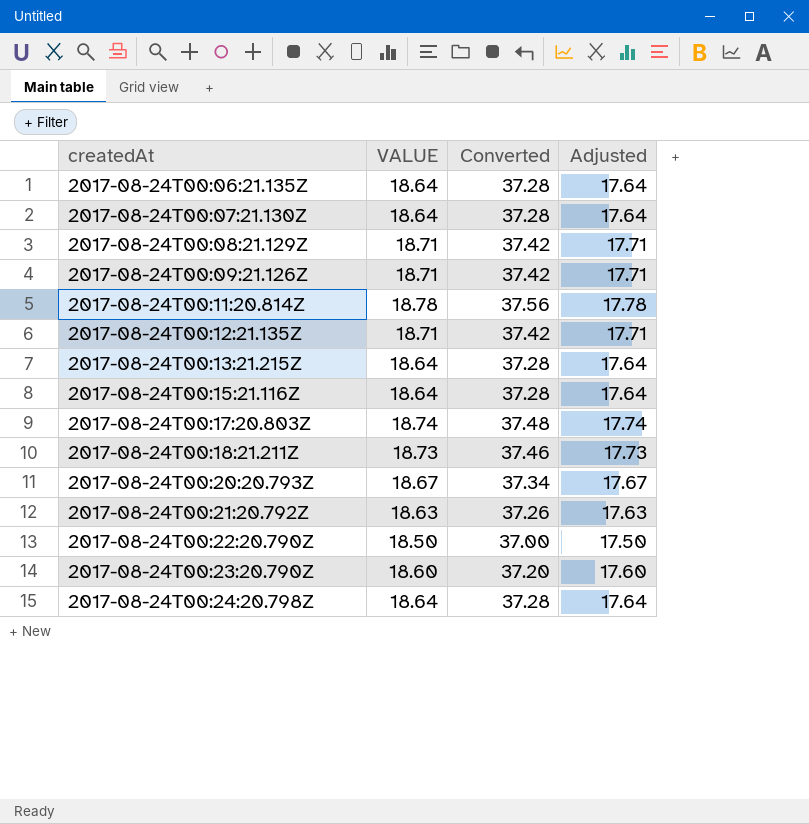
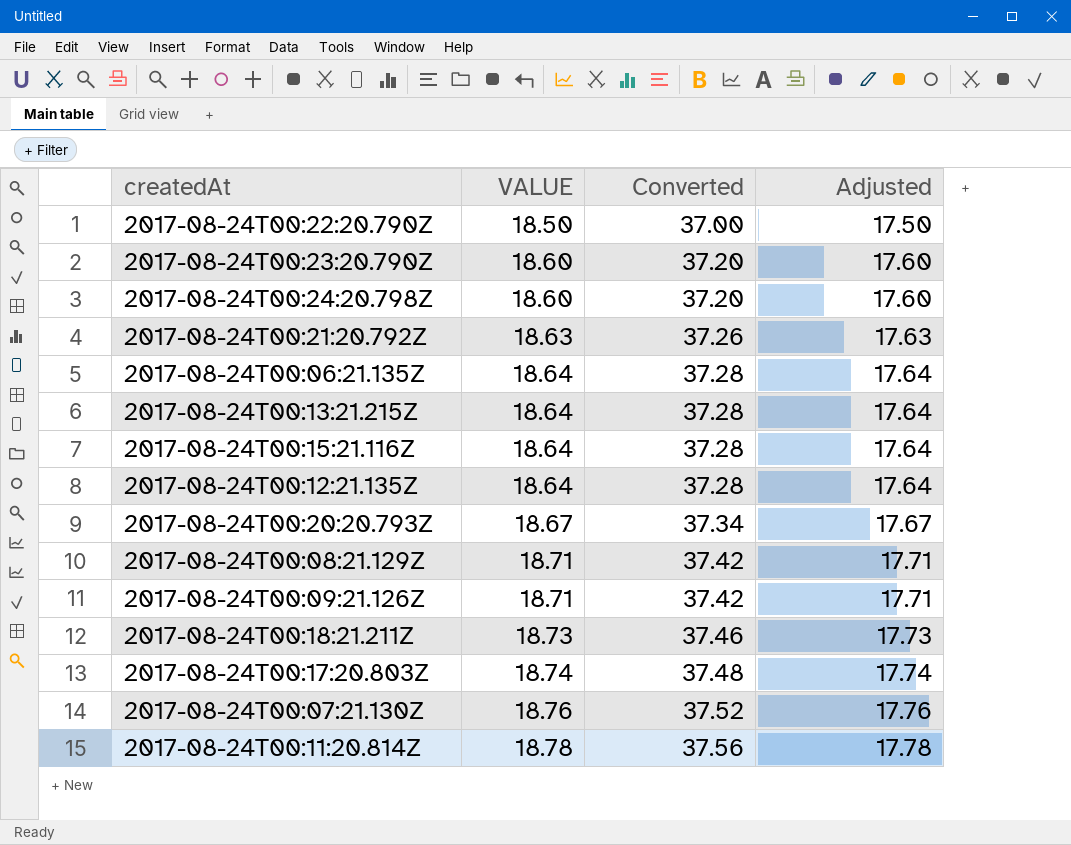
row order: createdAt ascending -> VALUE ascending
2017-08-24T00:24:20.798Z | VALUE: 18.64 -> 18.60
2017-08-24T00:24:20.798Z | Converted: 37.28 -> 37.20
2017-08-24T00:24:20.798Z | Adjusted: 17.64 -> 17.60
2017-08-24T00:12:21.135Z | VALUE: 18.71 -> 18.64
2017-08-24T00:12:21.135Z | Converted: 37.42 -> 37.28
2017-08-24T00:12:21.135Z | Adjusted: 17.71 -> 17.64
2017-08-24T00:07:21.130Z | VALUE: 18.64 -> 18.76
2017-08-24T00:07:21.130Z | Converted: 37.28 -> 37.52
2017-08-24T00:07:21.130Z | Adjusted: 17.64 -> 17.76

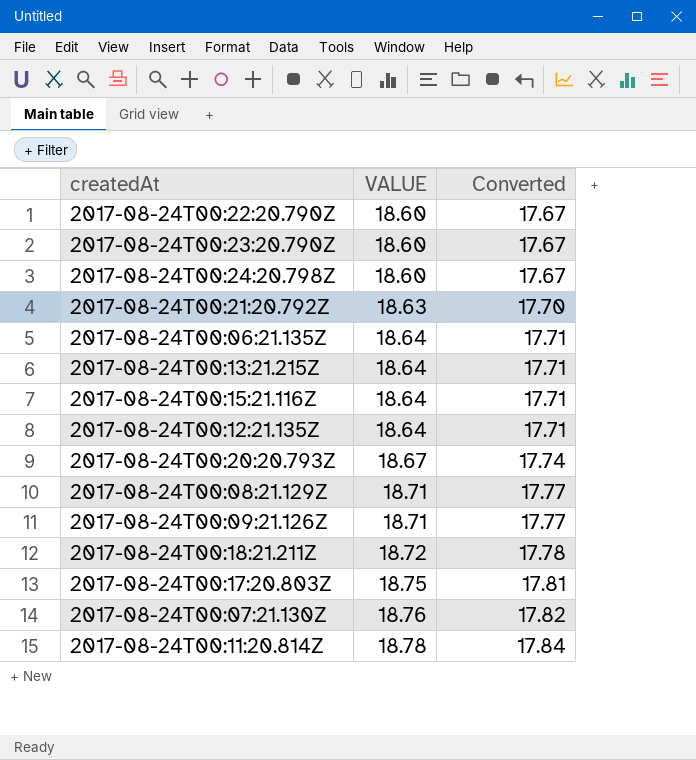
column Adjusted | formula: [VALUE] - 1 -> none
column Converted | formula: [VALUE] * 2 -> [VALUE] * 0.95
2017-08-24T00:22:20.790Z | VALUE: 18.50 -> 18.60
2017-08-24T00:18:21.211Z | VALUE: 18.73 -> 18.72
2017-08-24T00:17:20.803Z | VALUE: 18.74 -> 18.75

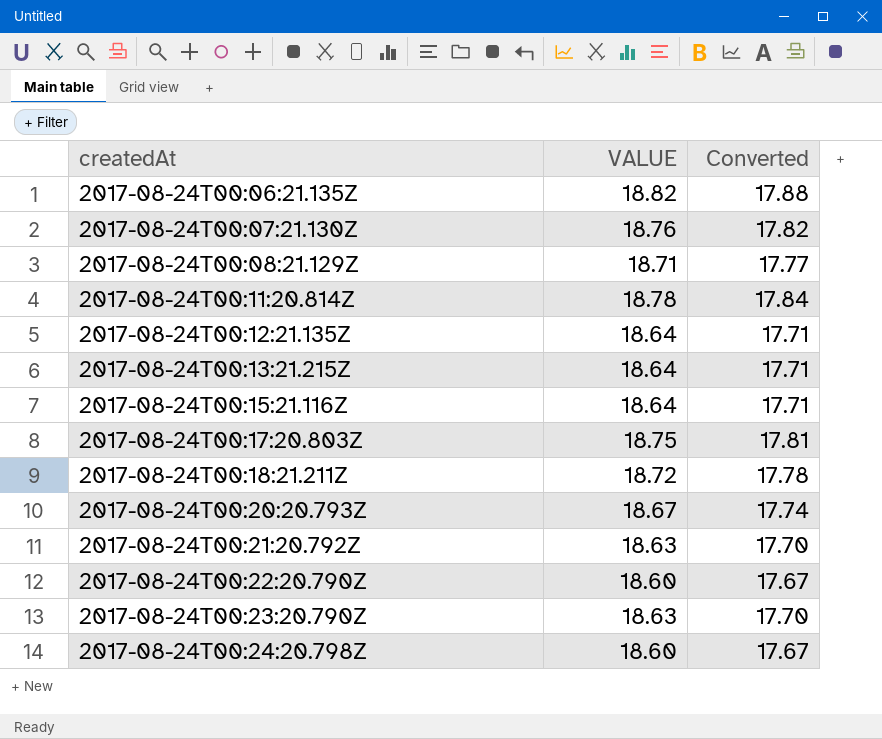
row order: VALUE ascending -> createdAt ascending
row 2017-08-24T00:09:21.126Z: 18.71 | 17.77 -> none
2017-08-24T00:06:21.135Z | VALUE: 18.64 -> 18.82
2017-08-24T00:06:21.135Z | Converted: 17.71 -> 17.88
2017-08-24T00:23:20.790Z | VALUE: 18.60 -> 18.63
2017-08-24T00:23:20.790Z | Converted: 17.67 -> 17.70

